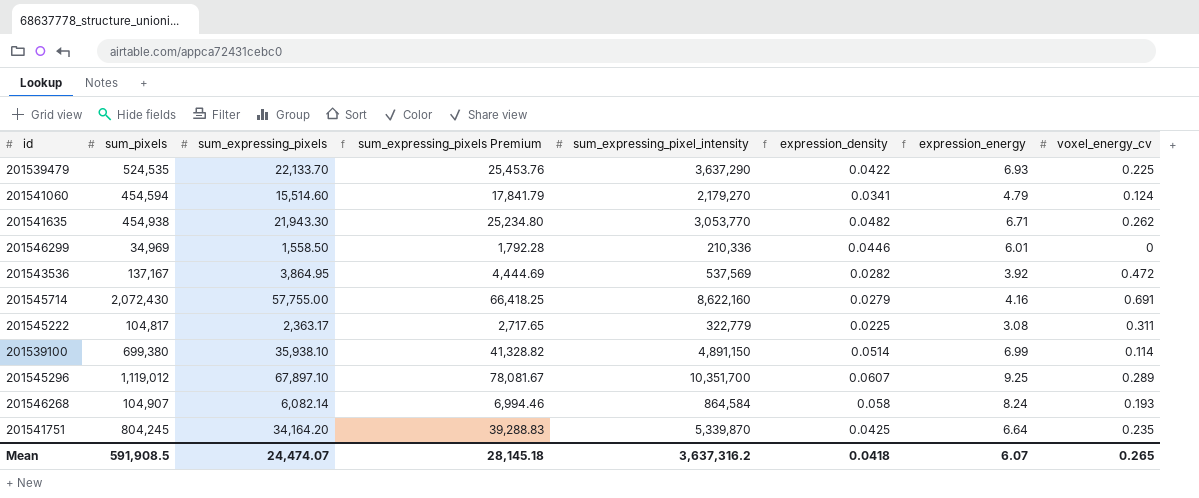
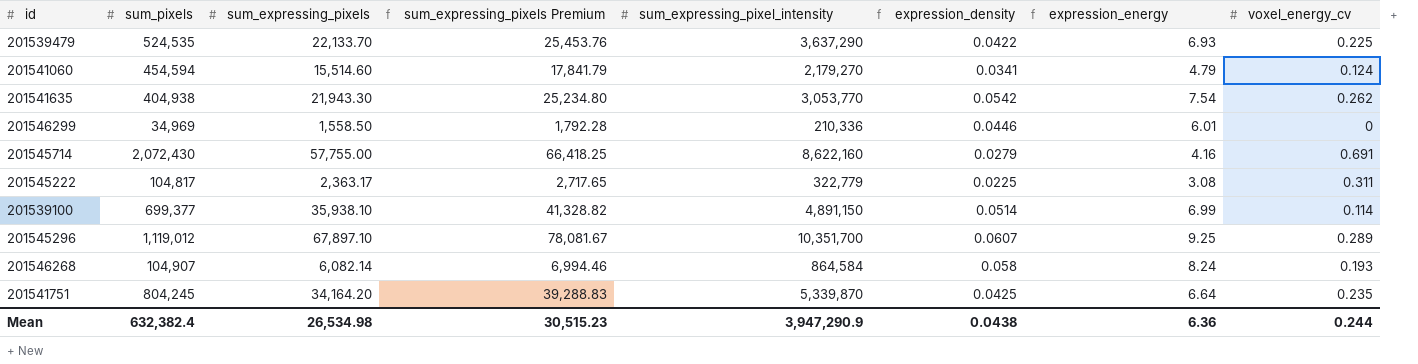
row 201543536: 137,167 | 3,864.95 | 4,444.69 | 537,569 | 0.0282 | 3.92 | 0.472 -> none
201541635 | sum_pixels: 454,938 -> 404,938
201541635 | expression_density: 0.0482 -> 0.0542
201541635 | expression_energy: 6.71 -> 7.54
201539100 | sum_pixels: 699,380 -> 699,377
Mean | sum_pixels: 591,908.5 -> 632,382.4
Mean | sum_expressing_pixels: 24,474.07 -> 26,534.98
Mean | sum_expressing_pixels Premium: 28,145.18 -> 30,515.23
Mean | sum_expressing_pixel_intensity: 3,637,316.2 -> 3,947,290.9
Mean | expression_density: 0.0418 -> 0.0438
Mean | expression_energy: 6.07 -> 6.36
Mean | voxel_energy_cv: 0.265 -> 0.244

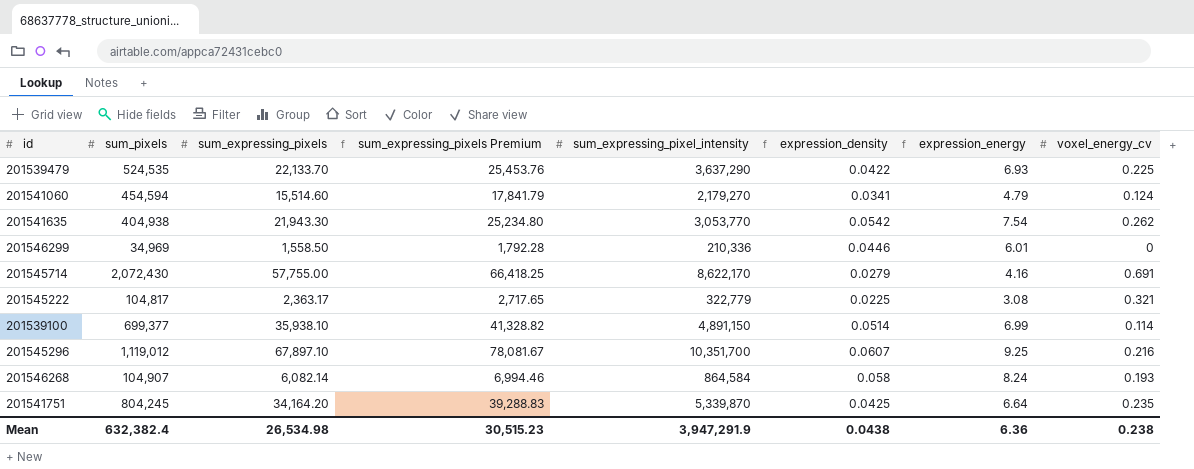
201545714 | sum_expressing_pixel_intensity: 8,622,160 -> 8,622,170
201545222 | voxel_energy_cv: 0.311 -> 0.321
201545296 | voxel_energy_cv: 0.289 -> 0.216
Mean | sum_expressing_pixel_intensity: 3,947,290.9 -> 3,947,291.9
Mean | voxel_energy_cv: 0.244 -> 0.238

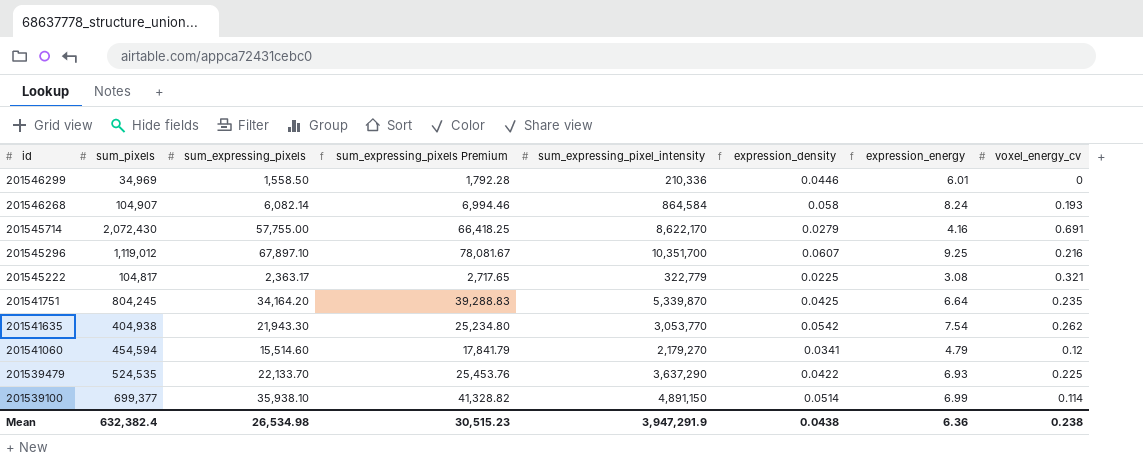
row order: none -> id descending
201541060 | voxel_energy_cv: 0.124 -> 0.12

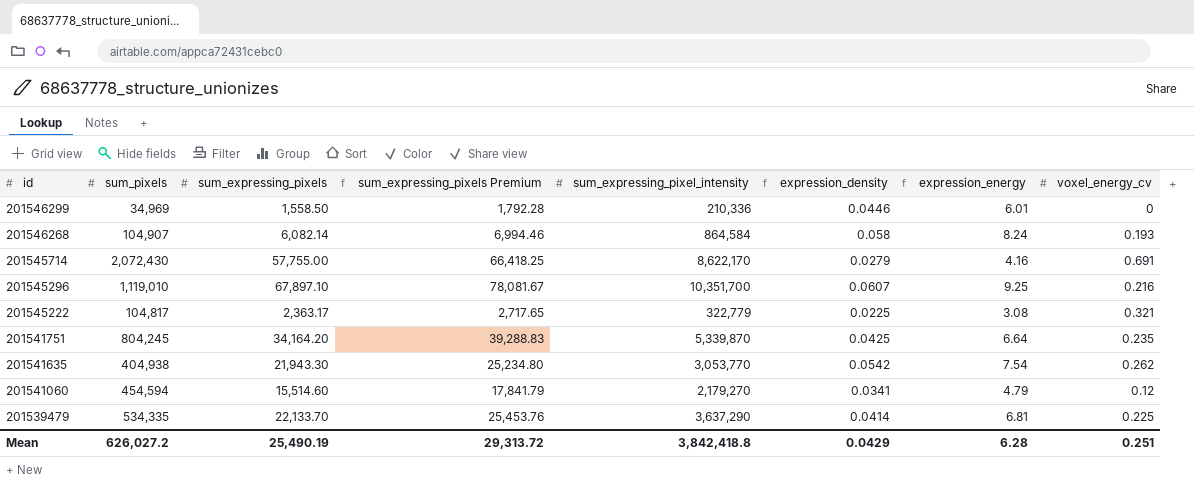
row 201539100: 699,377 | 35,938.10 | 41,328.82 | 4,891,150 | 0.0514 | 6.99 | 0.114 -> none
201545296 | sum_pixels: 1,119,012 -> 1,119,010
201539479 | sum_pixels: 524,535 -> 534,335
201539479 | expression_density: 0.0422 -> 0.0414
201539479 | expression_energy: 6.93 -> 6.81
Mean | sum_pixels: 632,382.4 -> 626,027.2
Mean | sum_expressing_pixels: 26,534.98 -> 25,490.19
Mean | sum_expressing_pixels Premium: 30,515.23 -> 29,313.72
Mean | sum_expressing_pixel_intensity: 3,947,291.9 -> 3,842,418.8
Mean | expression_density: 0.0438 -> 0.0429
Mean | expression_energy: 6.36 -> 6.28
Mean | voxel_energy_cv: 0.238 -> 0.251

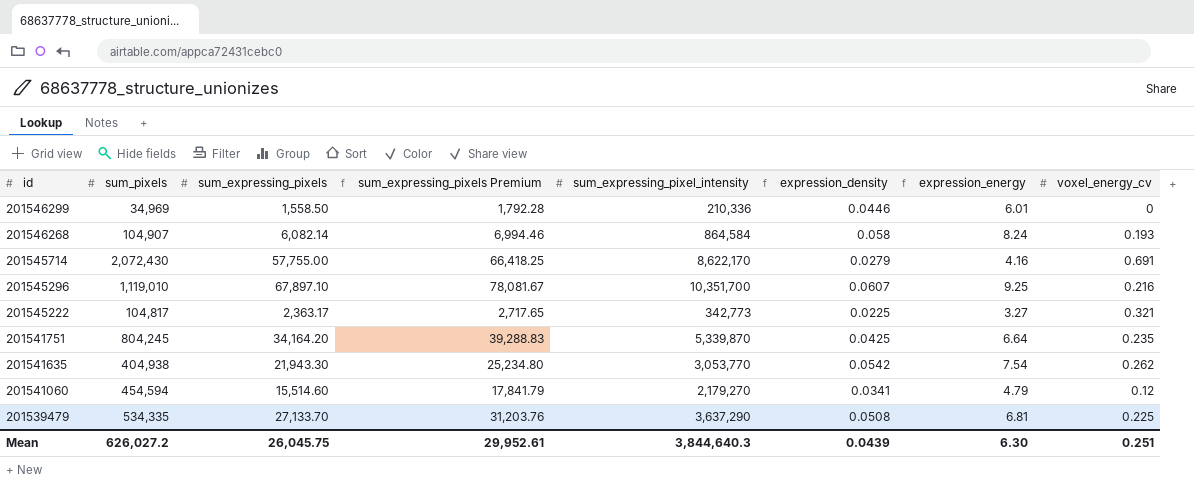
201545222 | sum_expressing_pixel_intensity: 322,779 -> 342,773
201545222 | expression_energy: 3.08 -> 3.27
201539479 | sum_expressing_pixels: 22,133.70 -> 27,133.70
201539479 | sum_expressing_pixels Premium: 25,453.76 -> 31,203.76
201539479 | expression_density: 0.0414 -> 0.0508
Mean | sum_expressing_pixels: 25,490.19 -> 26,045.75
Mean | sum_expressing_pixels Premium: 29,313.72 -> 29,952.61
Mean | sum_expressing_pixel_intensity: 3,842,418.8 -> 3,844,640.3
Mean | expression_density: 0.0429 -> 0.0439
Mean | expression_energy: 6.28 -> 6.30

